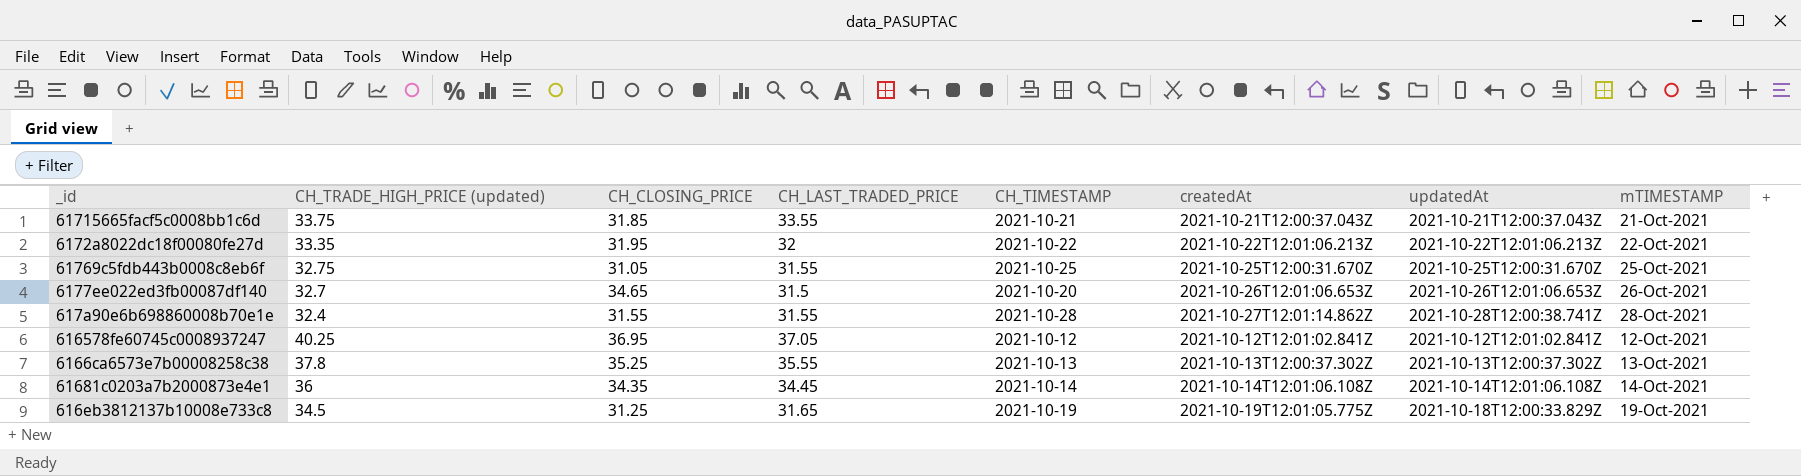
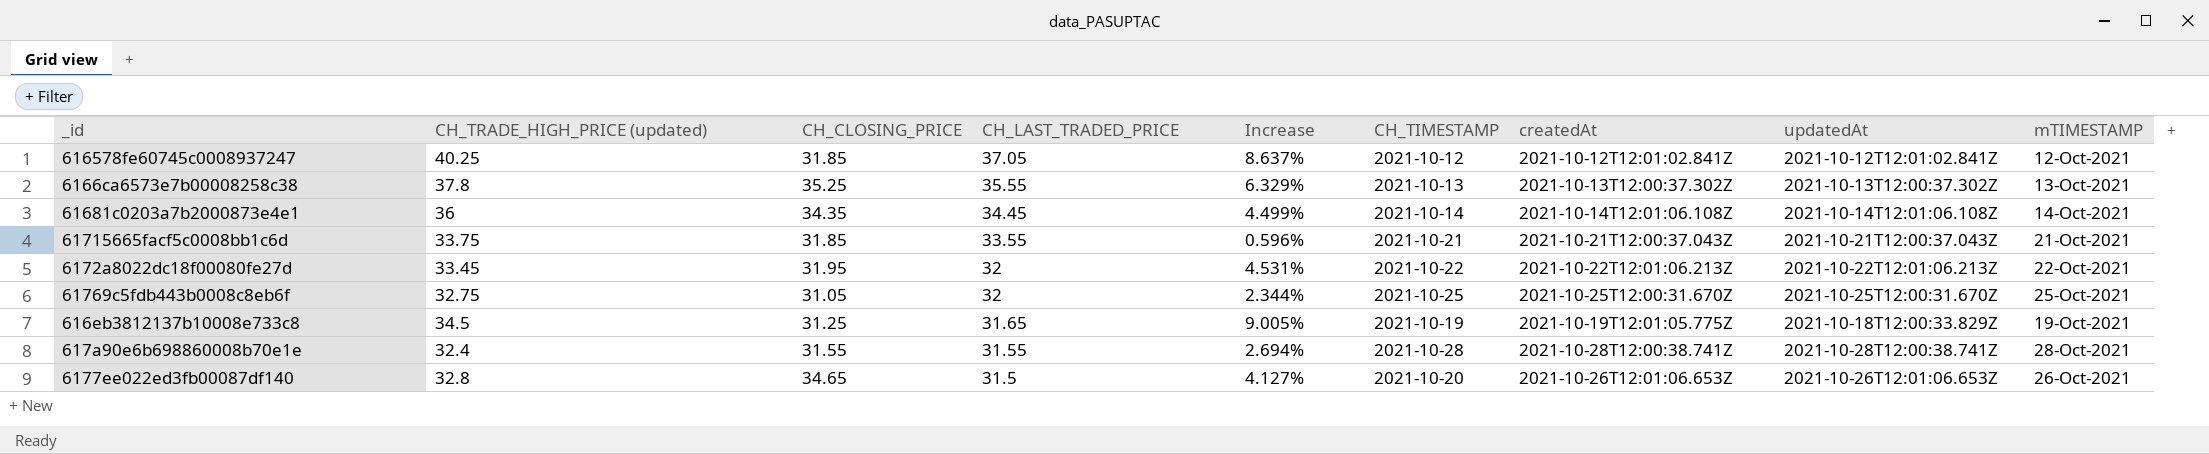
row order: none -> CH_LAST_TRADED_PRICE descending
column Increase | formula: none -> ([CH_TRADE_HIGH_PRICE (updated)] - [CH_LAST_TRADED_PRICE]) / [CH_LAST_TRADED_PRICE]
616578fe60745c0008937247 | CH_CLOSING_PRICE: 36.95 -> 31.85
6172a8022dc18f00080fe27d | CH_TRADE_HIGH_PRICE (updated): 33.35 -> 33.45
61769c5fdb443b0008c8eb6f | CH_LAST_TRADED_PRICE: 31.55 -> 32
617a90e6b698860008b70e1e | createdAt: 2021-10-27T12:01:14.862Z -> 2021-10-28T12:00:38.741Z
6177ee022ed3fb00087df140 | CH_TRADE_HIGH_PRICE (updated): 32.7 -> 32.8

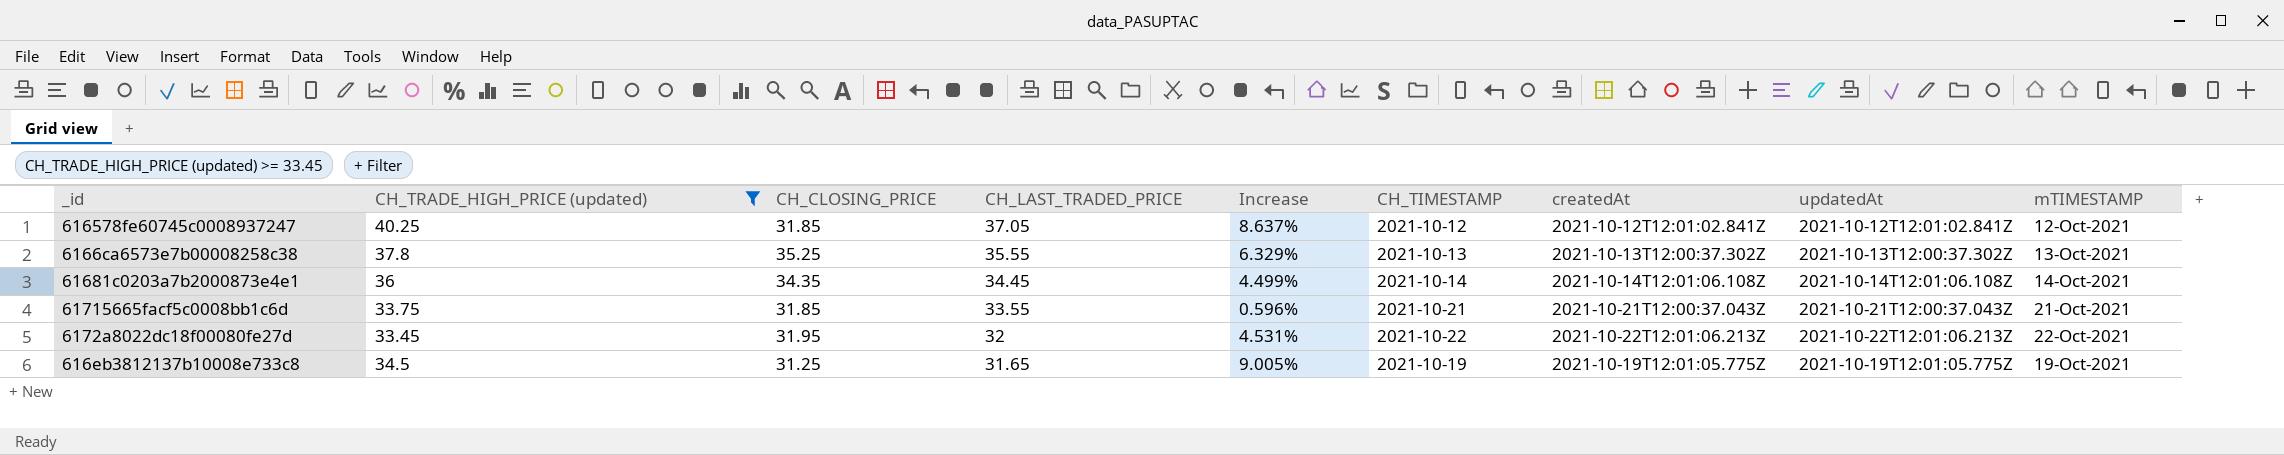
filter: none -> CH_TRADE_HIGH_PRICE (updated) >= 33.45
616eb3812137b10008e733c8 | updatedAt: 2021-10-18T12:00:33.829Z -> 2021-10-19T12:01:05.775Z

